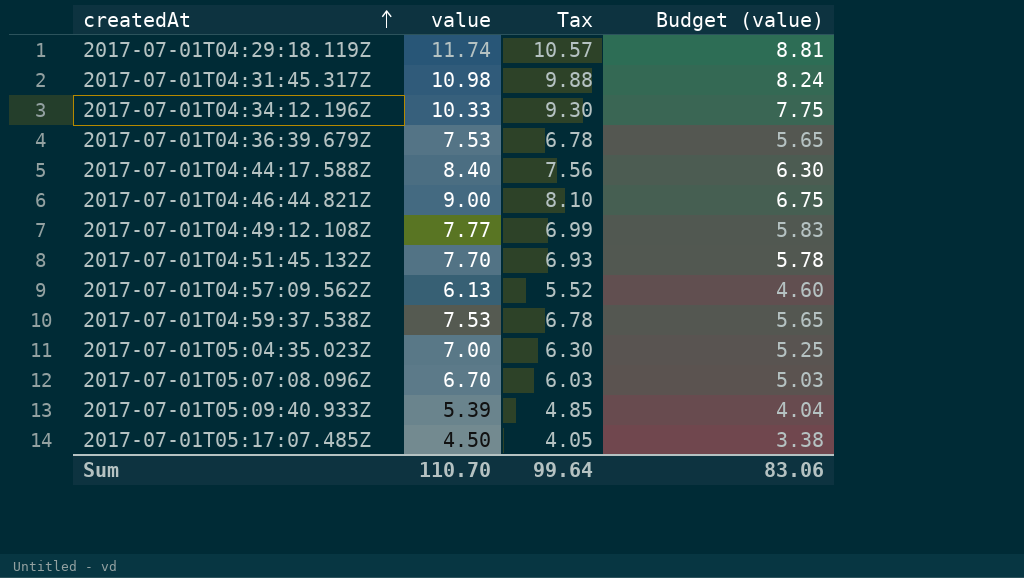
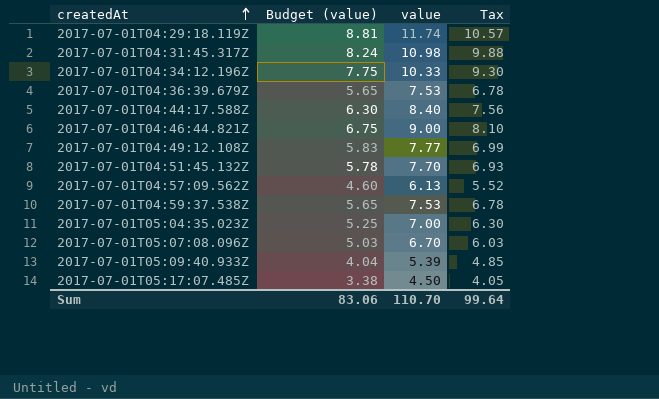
column Budget (value) | position: 4 -> 2

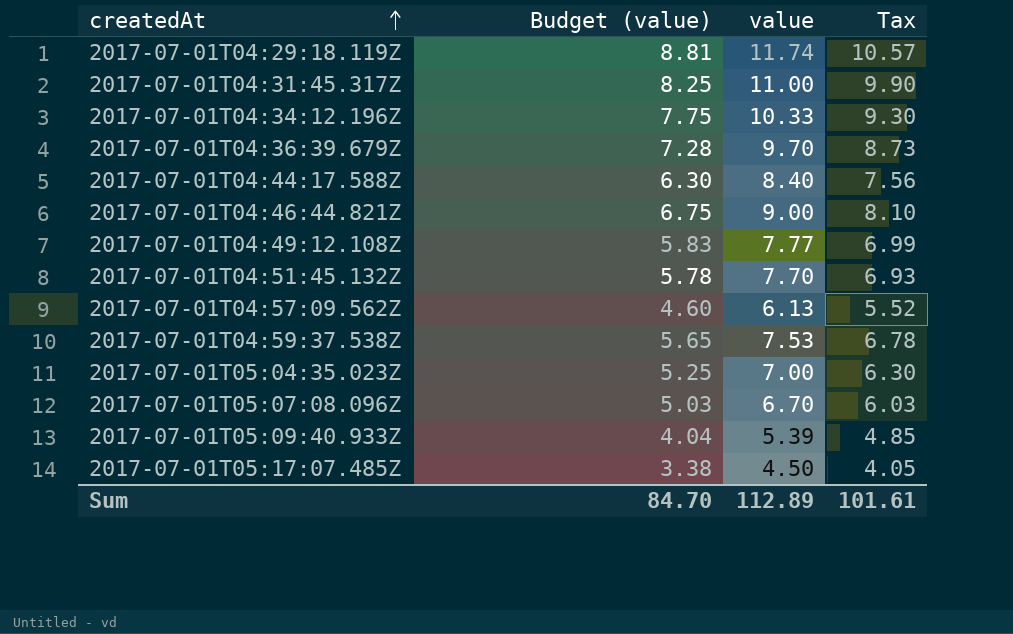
2017-07-01T04:31:45.317Z | Budget (value): 8.24 -> 8.25
2017-07-01T04:31:45.317Z | value: 10.98 -> 11.00
2017-07-01T04:31:45.317Z | Tax: 9.88 -> 9.90
2017-07-01T04:36:39.679Z | Budget (value): 5.65 -> 7.28
2017-07-01T04:36:39.679Z | value: 7.53 -> 9.70
2017-07-01T04:36:39.679Z | Tax: 6.78 -> 8.73
Sum | Budget (value): 83.06 -> 84.70
Sum | value: 110.70 -> 112.89
Sum | Tax: 99.64 -> 101.61

